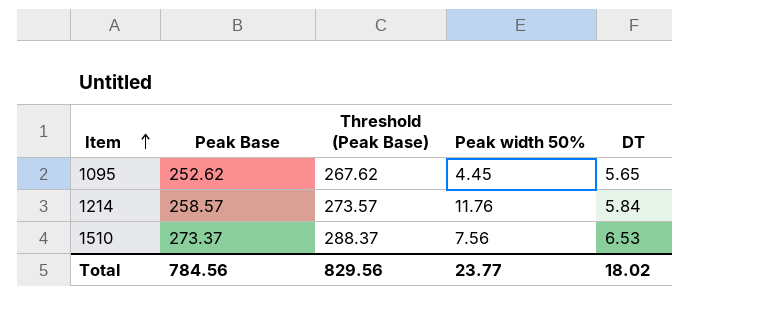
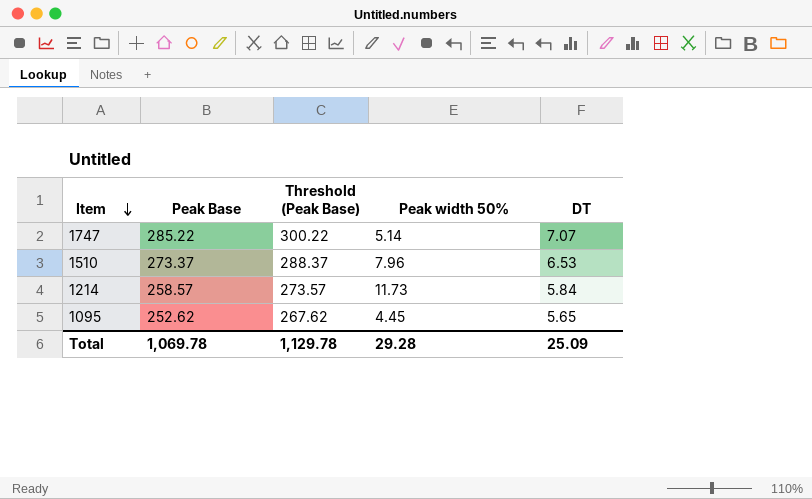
row order: Item ascending -> Item descending
row 1747: none -> 285.22 | 300.22 | 5.14 | 7.07
1510 | Peak width 50%: 7.56 -> 7.96
1214 | Peak width 50%: 11.76 -> 11.73
Total | Peak Base: 784.56 -> 1,069.78
Total | Threshold (Peak Base): 829.56 -> 1,129.78
Total | Peak width 50%: 23.77 -> 29.28
Total | DT: 18.02 -> 25.09

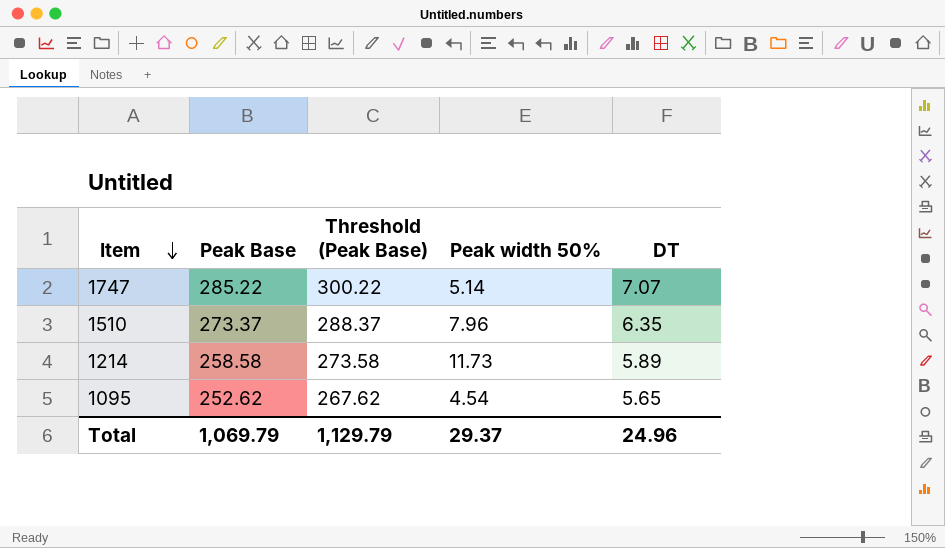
1510 | DT: 6.53 -> 6.35
1214 | Peak Base: 258.57 -> 258.58
1214 | Threshold (Peak Base): 273.57 -> 273.58
1214 | DT: 5.84 -> 5.89
1095 | Peak width 50%: 4.45 -> 4.54
Total | Peak Base: 1,069.78 -> 1,069.79
Total | Threshold (Peak Base): 1,129.78 -> 1,129.79
Total | Peak width 50%: 29.28 -> 29.37
Total | DT: 25.09 -> 24.96

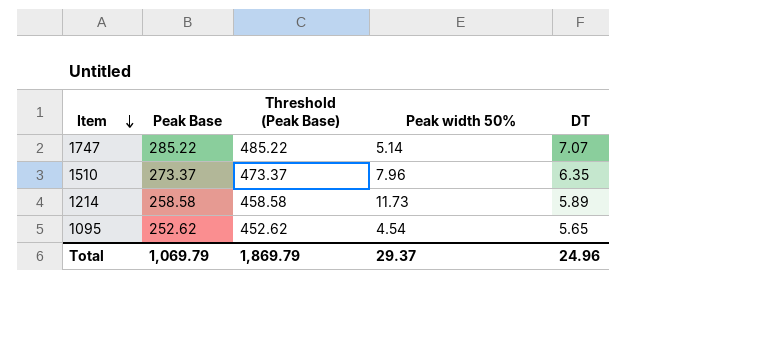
column Threshold (Peak Base) | formula: [Peak Base] + 15 -> [Peak Base] + 200
Total | Threshold (Peak Base): 1,129.79 -> 1,869.79

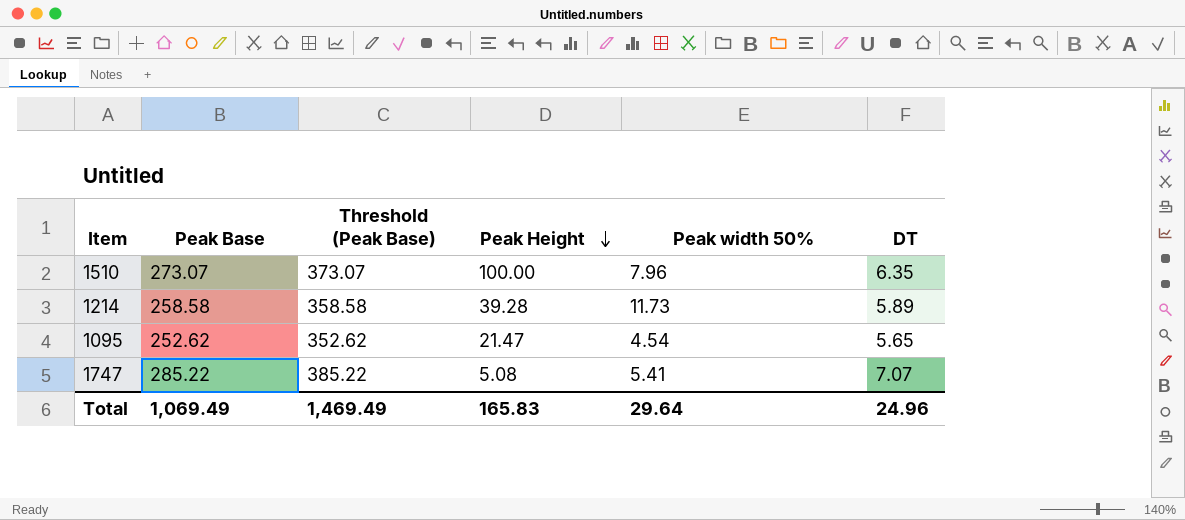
row order: Item descending -> Peak Height descending
column Threshold (Peak Base) | formula: [Peak Base] + 200 -> [Peak Base] + 100
column Peak Height | position: none -> 4
1510 | Peak Base: 273.37 -> 273.07
1747 | Peak width 50%: 5.14 -> 5.41
Total | Peak Base: 1,069.79 -> 1,069.49
Total | Threshold (Peak Base): 1,869.79 -> 1,469.49
Total | Peak width 50%: 29.37 -> 29.64

